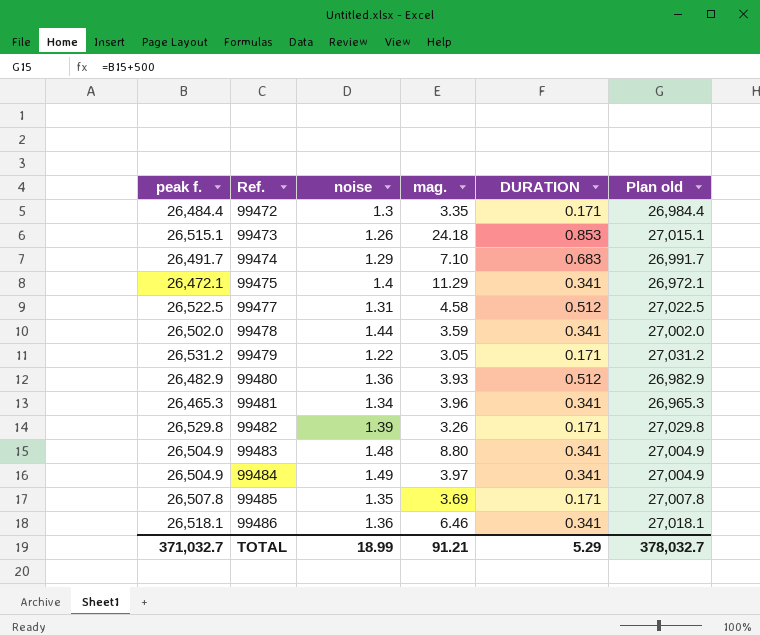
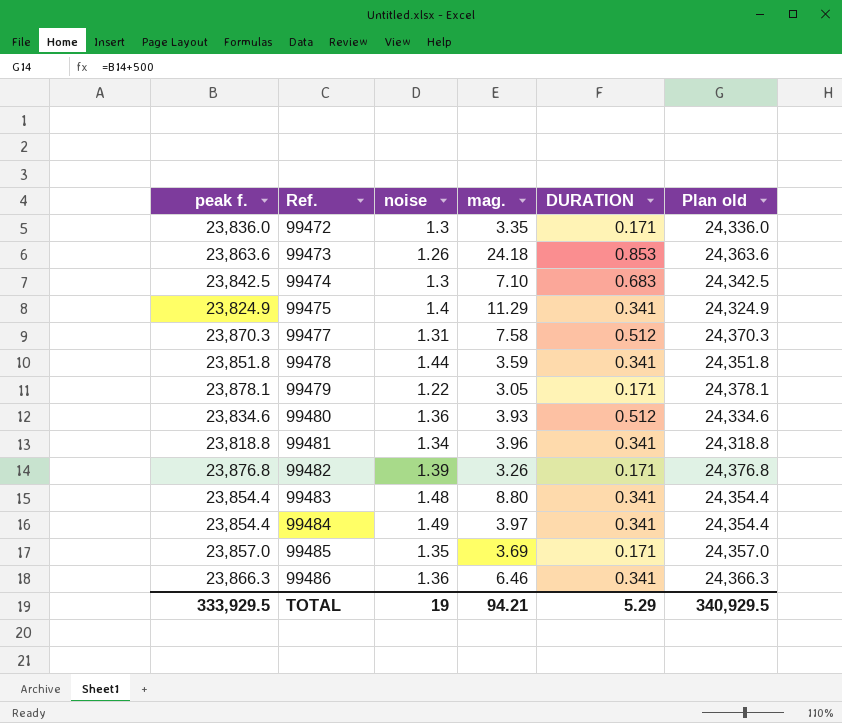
99472 | peak f.: 26,484.4 -> 23,836.0
99472 | Plan old: 26,984.4 -> 24,336.0
99473 | peak f.: 26,515.1 -> 23,863.6
99473 | Plan old: 27,015.1 -> 24,363.6
99474 | peak f.: 26,491.7 -> 23,842.5
99474 | noise: 1.29 -> 1.3
99474 | Plan old: 26,991.7 -> 24,342.5
99475 | peak f.: 26,472.1 -> 23,824.9
99475 | Plan old: 26,972.1 -> 24,324.9
99477 | peak f.: 26,522.5 -> 23,870.3
99477 | mag.: 4.58 -> 7.58
99477 | Plan old: 27,022.5 -> 24,370.3
99478 | peak f.: 26,502.0 -> 23,851.8
99478 | Plan old: 27,002.0 -> 24,351.8
99479 | peak f.: 26,531.2 -> 23,878.1
99479 | Plan old: 27,031.2 -> 24,378.1
99480 | peak f.: 26,482.9 -> 23,834.6
99480 | Plan old: 26,982.9 -> 24,334.6
99481 | peak f.: 26,465.3 -> 23,818.8
99481 | Plan old: 26,965.3 -> 24,318.8
99482 | peak f.: 26,529.8 -> 23,876.8
99482 | Plan old: 27,029.8 -> 24,376.8
99483 | peak f.: 26,504.9 -> 23,854.4
99483 | Plan old: 27,004.9 -> 24,354.4
99484 | peak f.: 26,504.9 -> 23,854.4
99484 | Plan old: 27,004.9 -> 24,354.4
99485 | peak f.: 26,507.8 -> 23,857.0
99485 | Plan old: 27,007.8 -> 24,357.0
99486 | peak f.: 26,518.1 -> 23,866.3
99486 | Plan old: 27,018.1 -> 24,366.3
TOTAL | peak f.: 371,032.7 -> 333,929.5
TOTAL | noise: 18.99 -> 19
TOTAL | mag.: 91.21 -> 94.21
TOTAL | Plan old: 378,032.7 -> 340,929.5

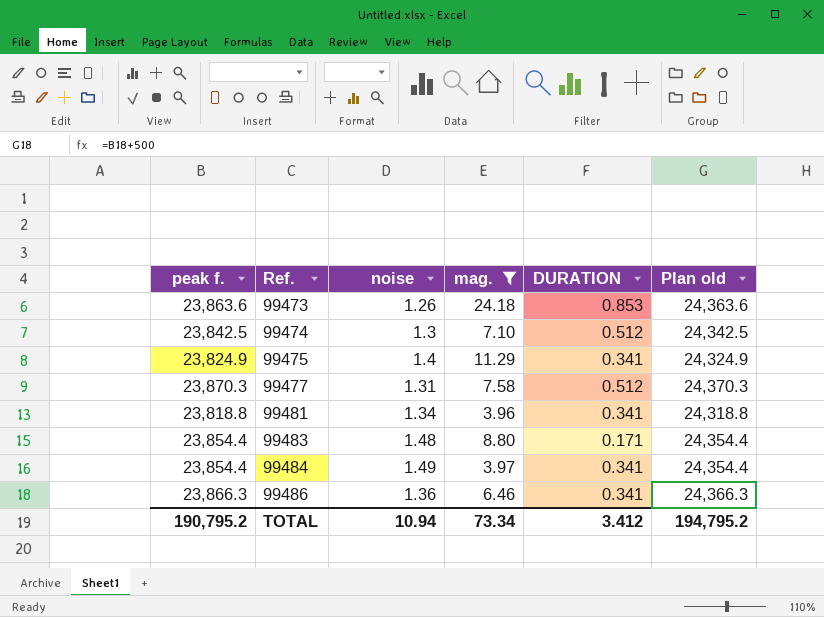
filter: none -> mag. >= 3.96
99474 | DURATION: 0.683 -> 0.512
99483 | DURATION: 0.341 -> 0.171
TOTAL | peak f.: 333,929.5 -> 190,795.2
TOTAL | noise: 19 -> 10.94
TOTAL | mag.: 94.21 -> 73.34
TOTAL | DURATION: 5.29 -> 3.412
TOTAL | Plan old: 340,929.5 -> 194,795.2

